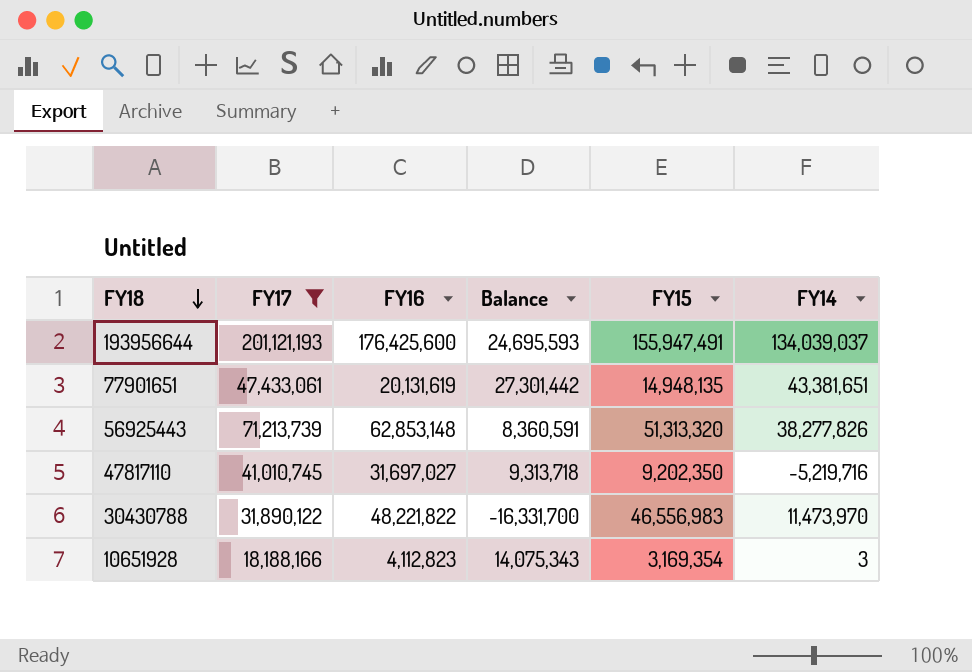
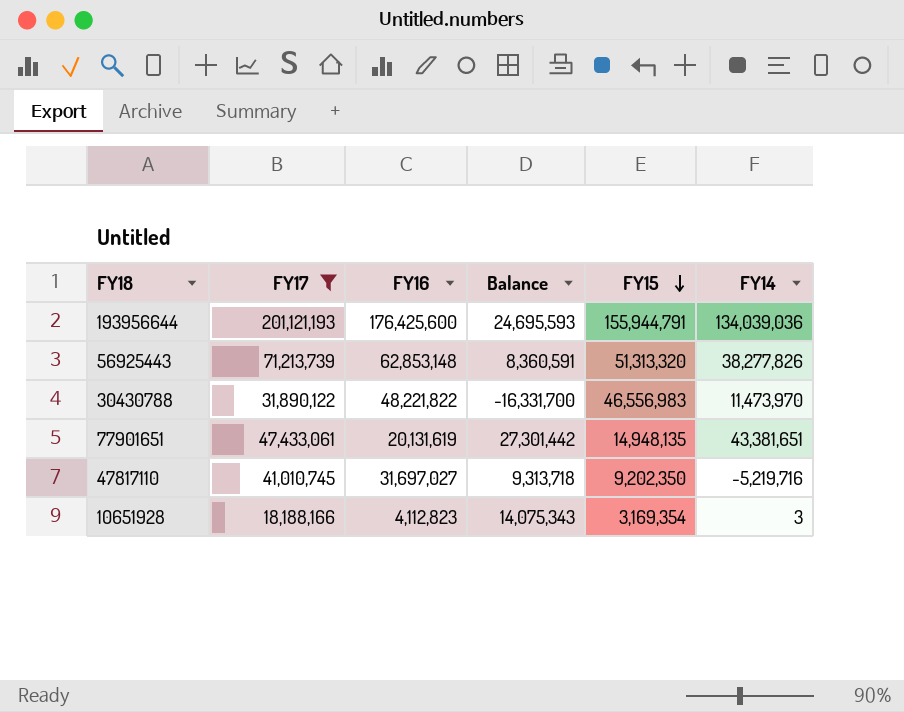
row order: FY18 descending -> FY15 descending
193956644 | FY15: 155,947,491 -> 155,944,791
193956644 | FY14: 134,039,037 -> 134,039,036

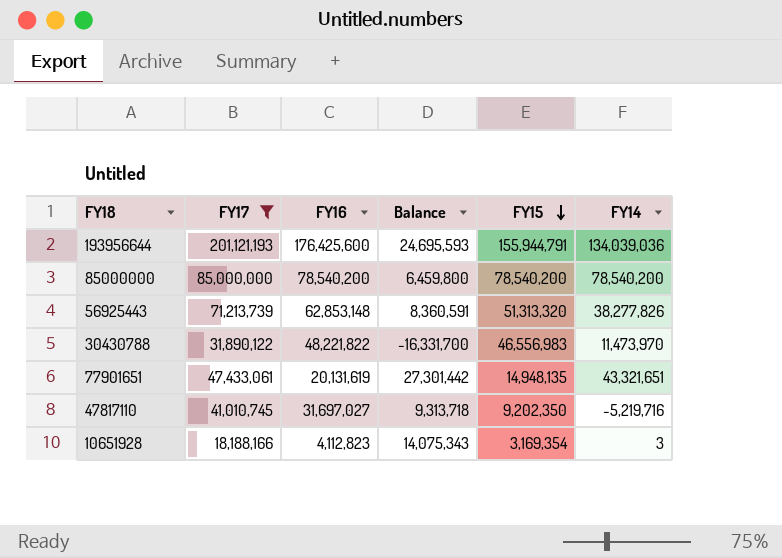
row 85000000: none -> 85,000,000 | 78,540,200 | 6,459,800 | 78,540,200 | 78,540,200
77901651 | FY14: 43,381,651 -> 43,321,651

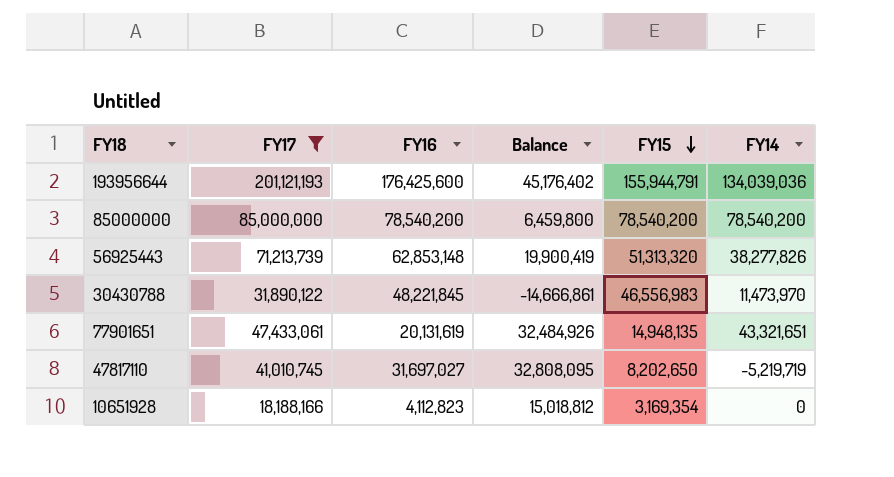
column Balance | formula: [FY17] - [FY16] -> [FY17] - [FY15]
30430788 | FY16: 48,221,822 -> 48,221,845
47817110 | FY15: 9,202,350 -> 8,202,650
47817110 | FY14: -5,219,716 -> -5,219,719
10651928 | FY14: 3 -> 0

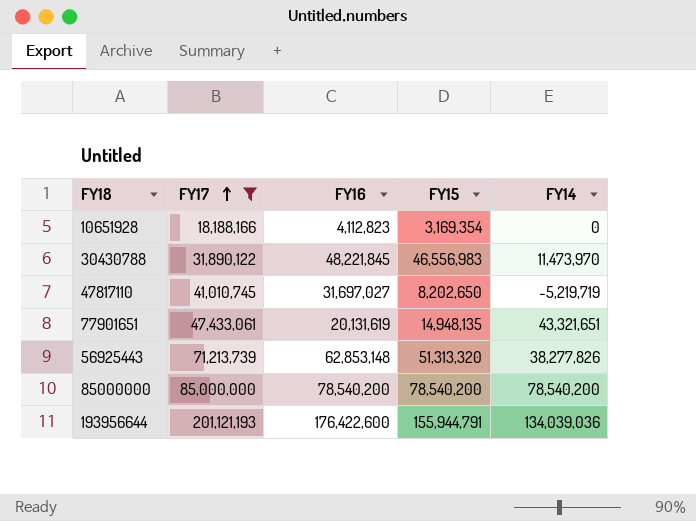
row order: FY15 descending -> FY17 ascending
column Balance | formula: [FY17] - [FY15] -> none
193956644 | FY16: 176,425,600 -> 176,422,600

